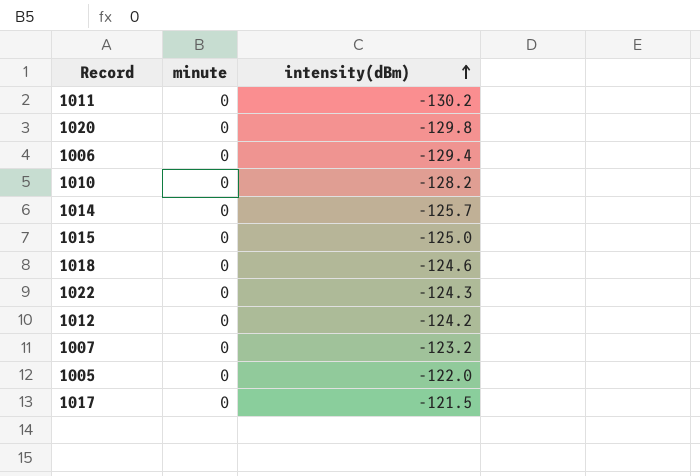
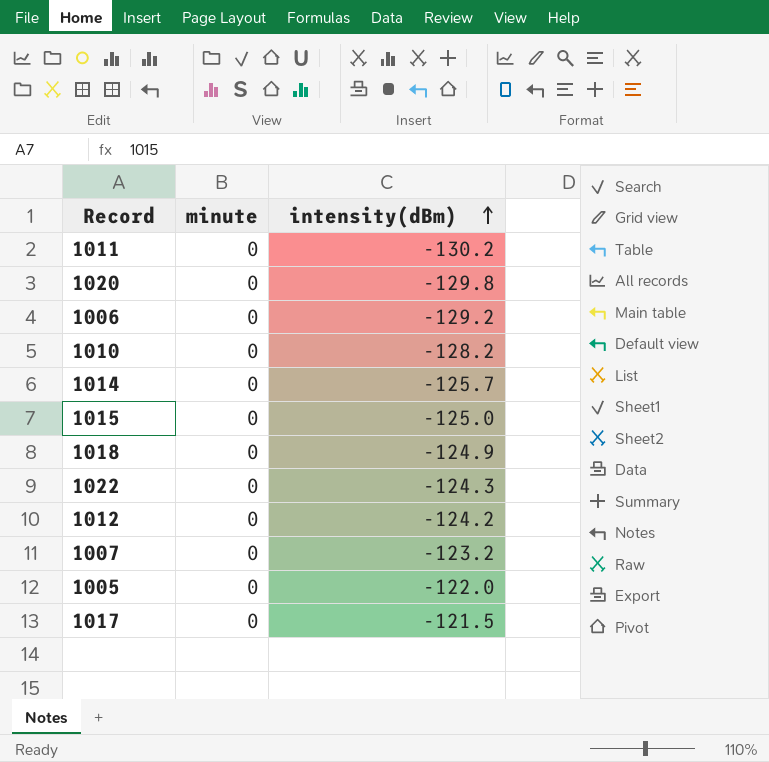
1006 | intensity(dBm): -129.4 -> -129.2
1018 | intensity(dBm): -124.6 -> -124.9

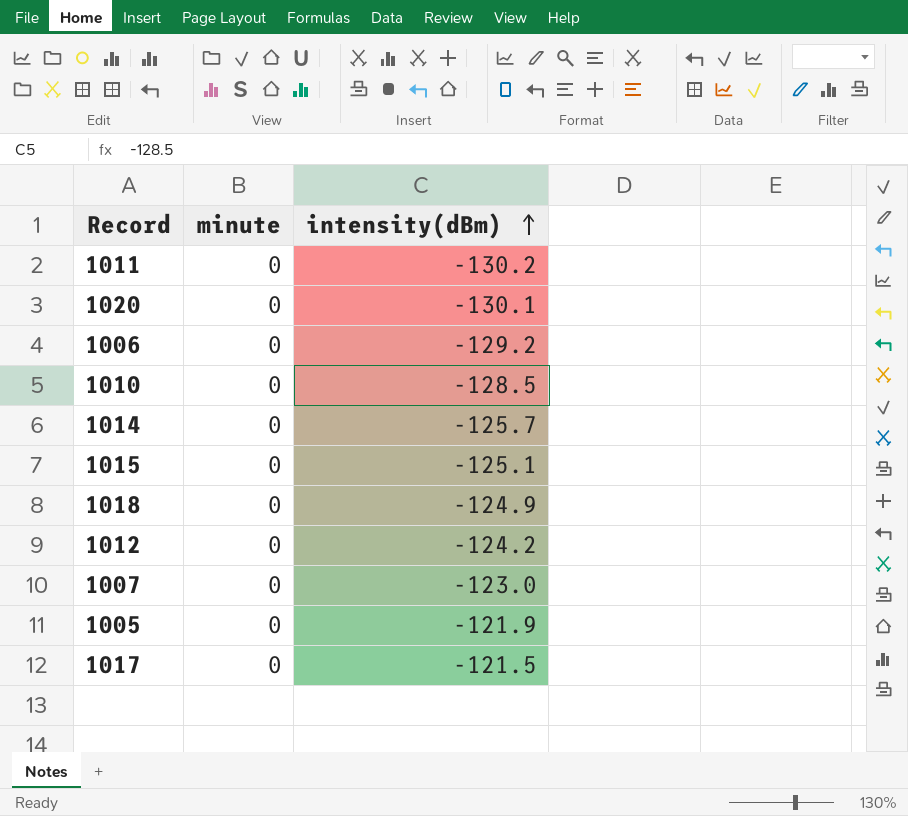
row 1022: 0 | -124.3 -> none
1020 | intensity(dBm): -129.8 -> -130.1
1010 | intensity(dBm): -128.2 -> -128.5
1015 | intensity(dBm): -125.0 -> -125.1
1007 | intensity(dBm): -123.2 -> -123.0
1005 | intensity(dBm): -122.0 -> -121.9

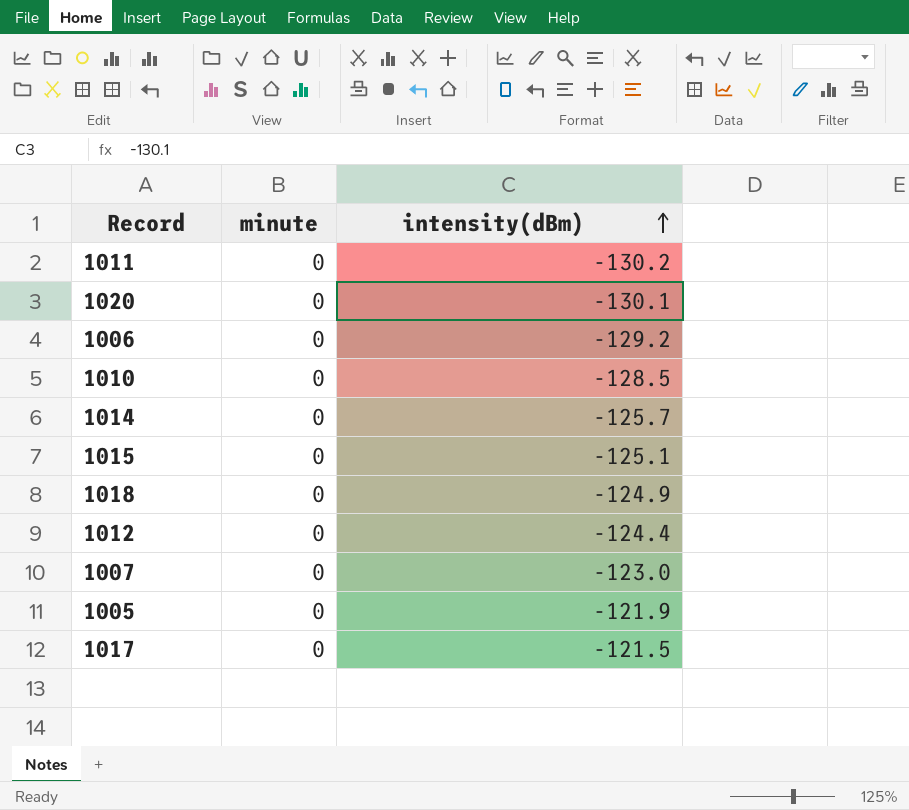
1012 | intensity(dBm): -124.2 -> -124.4

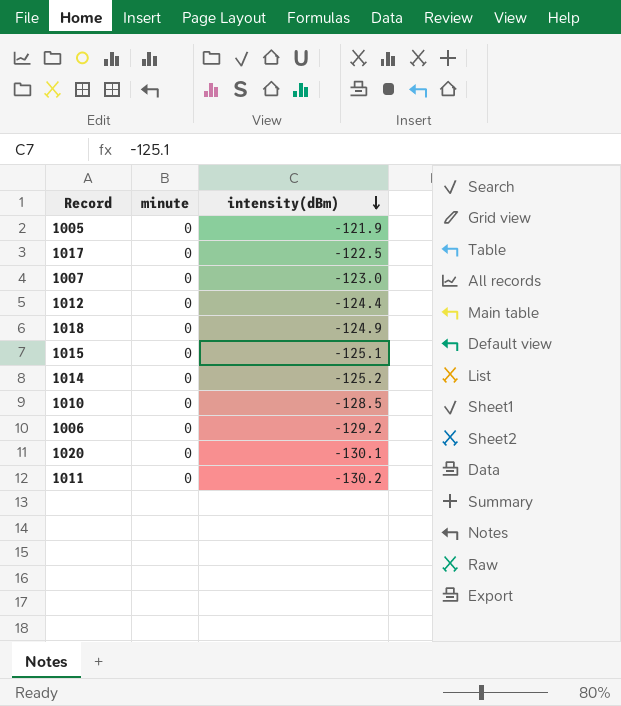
row order: intensity(dBm) ascending -> intensity(dBm) descending
1017 | intensity(dBm): -121.5 -> -122.5
1014 | intensity(dBm): -125.7 -> -125.2

